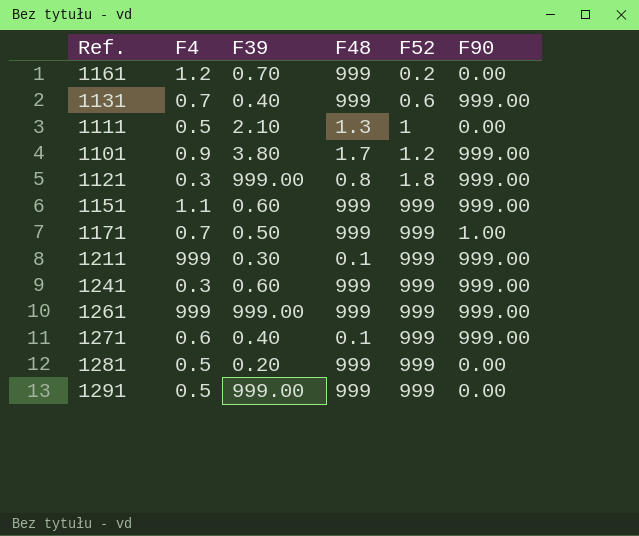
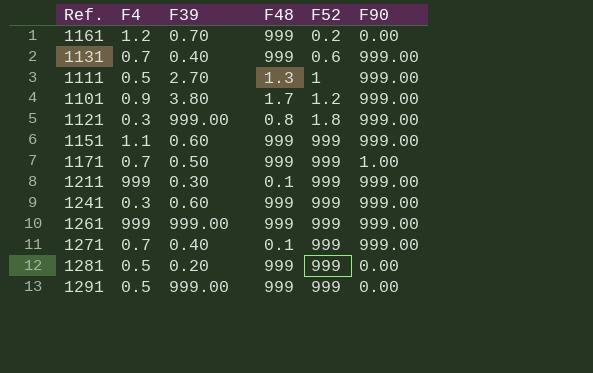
1111 | F39: 2.10 -> 2.70
1111 | F90: 0.00 -> 999.00
1271 | F4: 0.6 -> 0.7

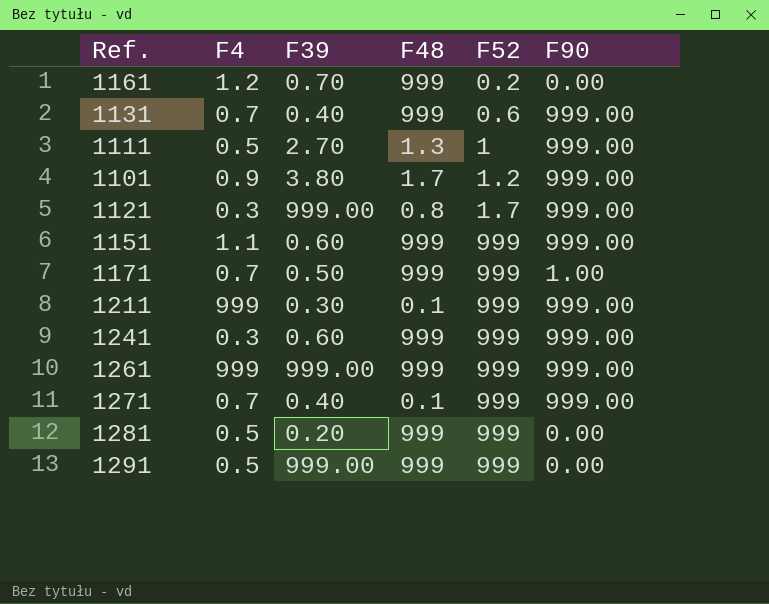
1121 | F52: 1.8 -> 1.7

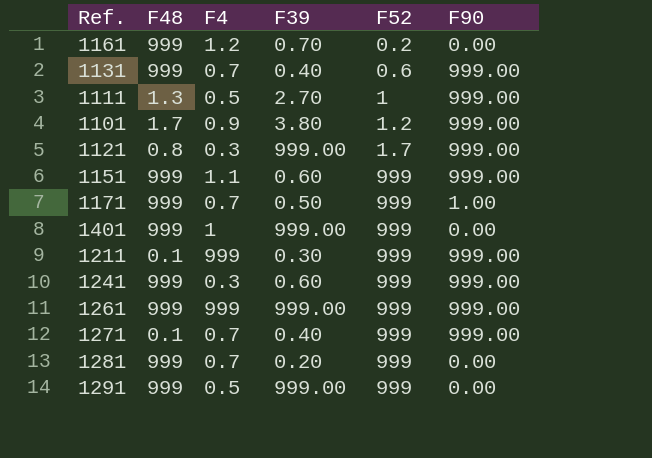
column F48 | position: 4 -> 2
row 1401: none -> 999 | 1 | 999.00 | 999 | 0.00
1281 | F4: 0.5 -> 0.7

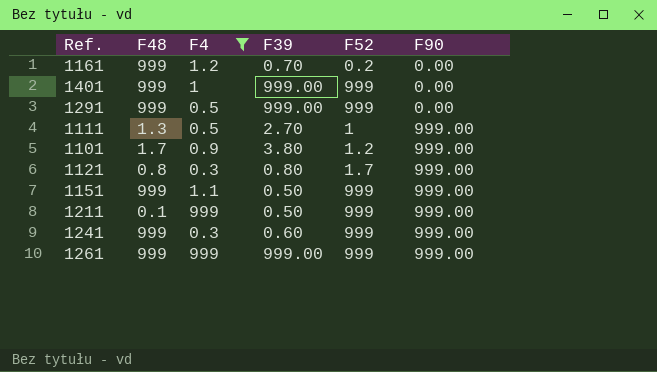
filter: none -> F4 != 0.7
row order: F52 ascending -> F90 ascending
1121 | F39: 999.00 -> 0.80
1151 | F39: 0.60 -> 0.50
1211 | F39: 0.30 -> 0.50

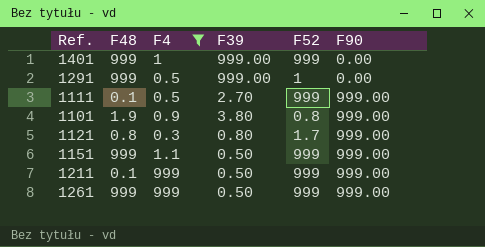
row 1161: 999 | 1.2 | 0.70 | 0.2 | 0.00 -> none
row 1241: 999 | 0.3 | 0.60 | 999 | 999.00 -> none
1291 | F52: 999 -> 1
1111 | F48: 1.3 -> 0.1
1111 | F52: 1 -> 999
1101 | F48: 1.7 -> 1.9
1101 | F52: 1.2 -> 0.8
1261 | F39: 999.00 -> 0.50

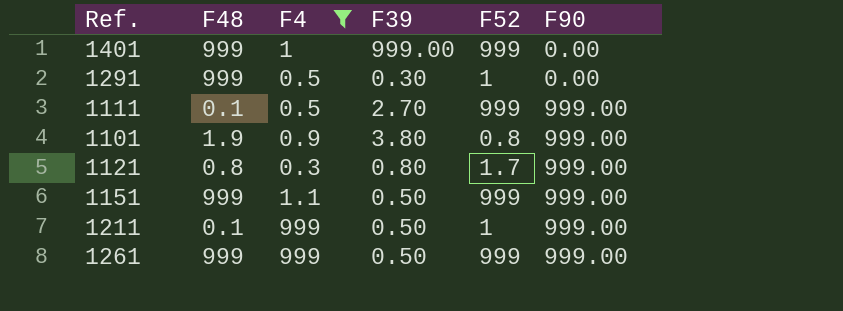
1291 | F39: 999.00 -> 0.30
1211 | F52: 999 -> 1

